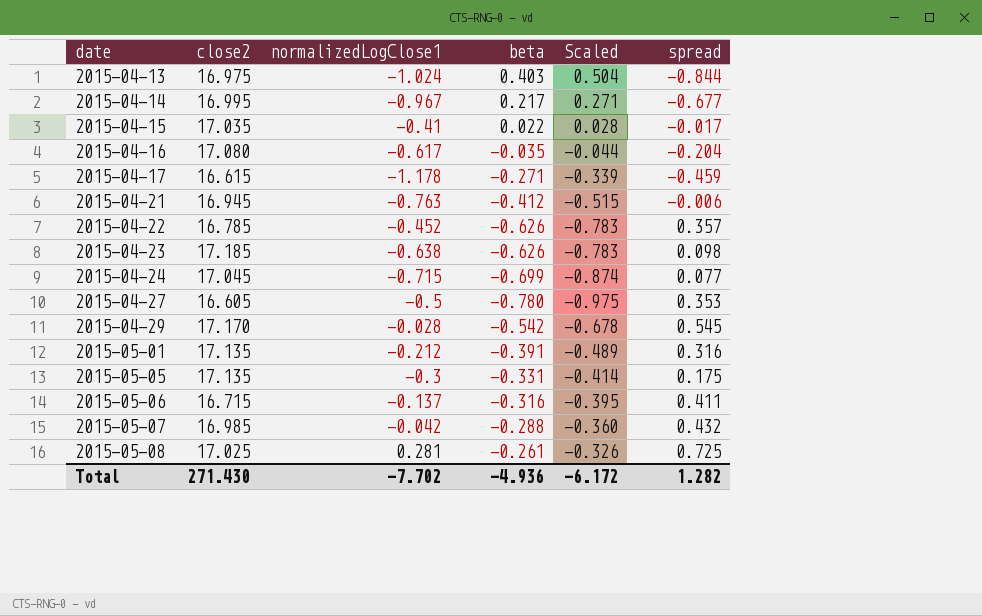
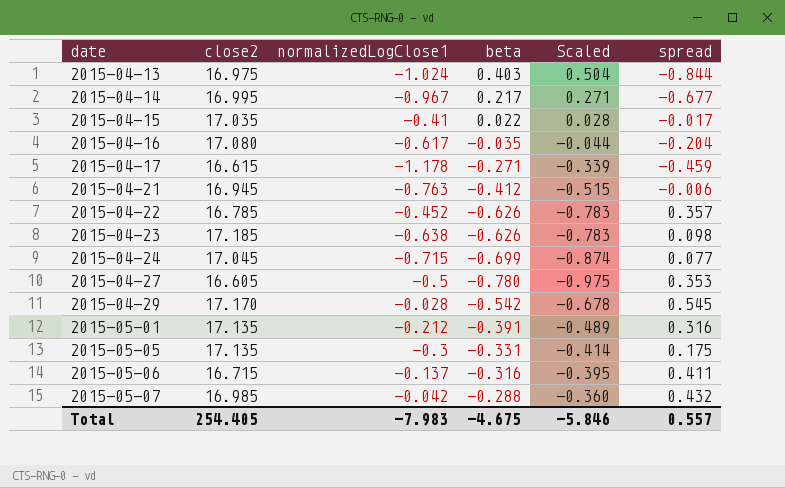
row 2015-05-08: 17.025 | 0.281 | -0.261 | -0.326 | 0.725 -> none
Total | close2: 271.430 -> 254.405
Total | normalizedLogClose1: -7.702 -> -7.983
Total | beta: -4.936 -> -4.675
Total | Scaled: -6.172 -> -5.846
Total | spread: 1.282 -> 0.557

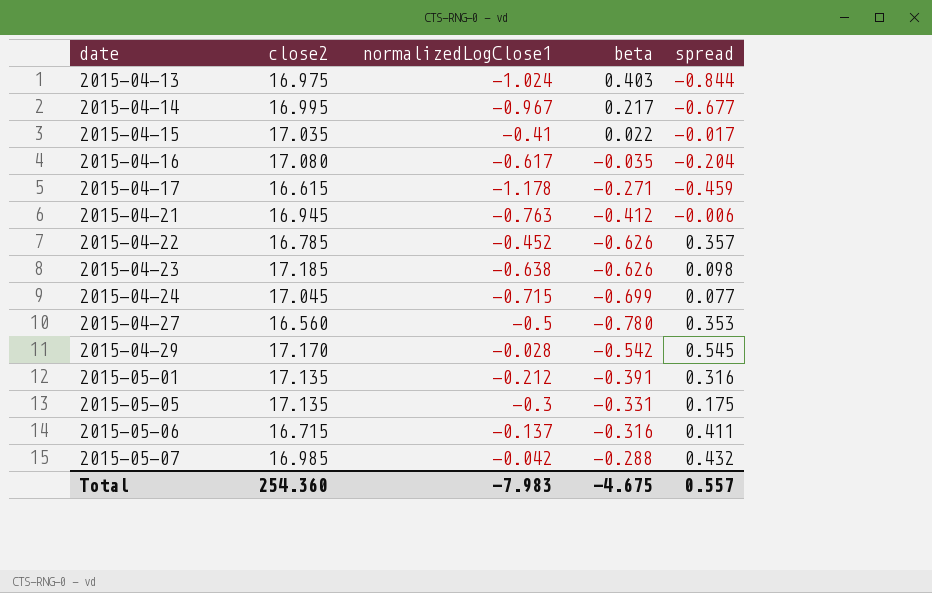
column Scaled | formula: [beta] * 1.25 -> none
2015-04-27 | close2: 16.605 -> 16.560
Total | close2: 254.405 -> 254.360

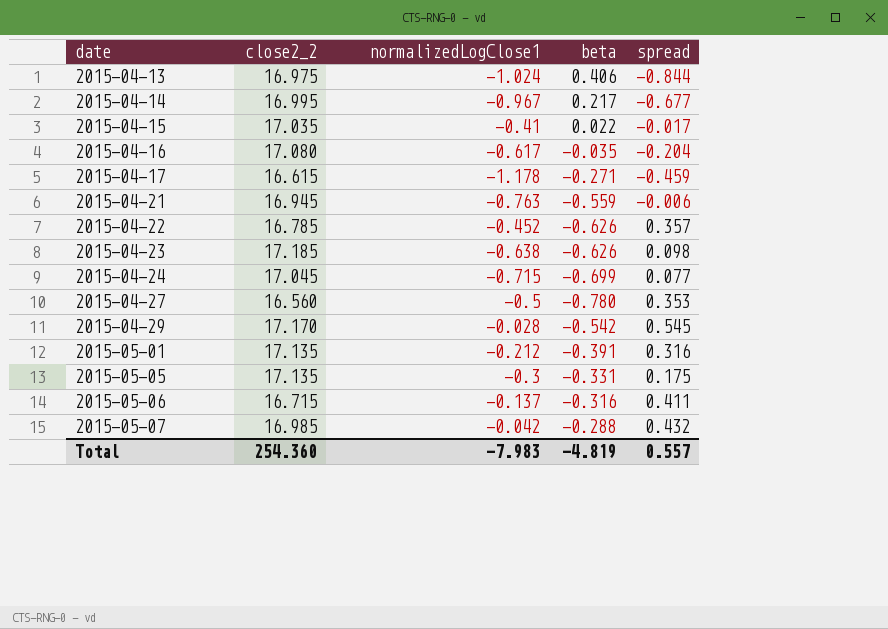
column name: close2 -> close2_2
2015-04-13 | beta: 0.403 -> 0.406
2015-04-21 | beta: -0.412 -> -0.559
Total | beta: -4.675 -> -4.819

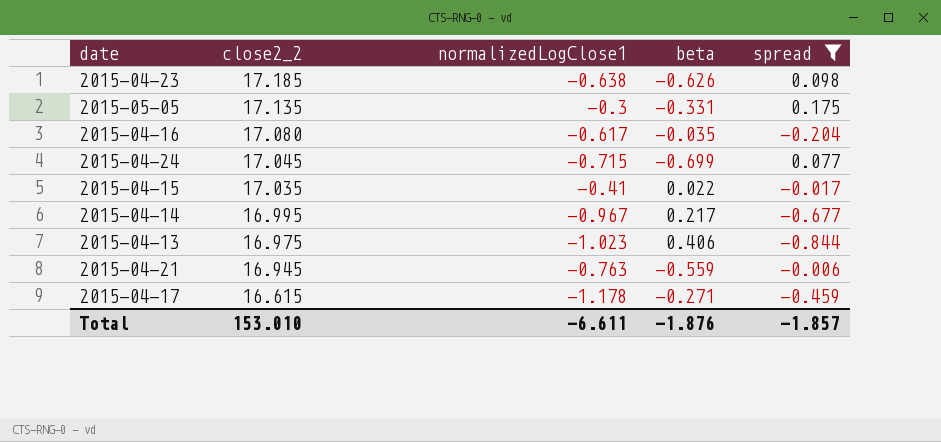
filter: none -> spread <= 0.175
row order: date ascending -> close2_2 descending
2015-04-13 | normalizedLogClose1: -1.024 -> -1.023
Total | close2_2: 254.360 -> 153.010
Total | normalizedLogClose1: -7.983 -> -6.611
Total | beta: -4.819 -> -1.876
Total | spread: 0.557 -> -1.857

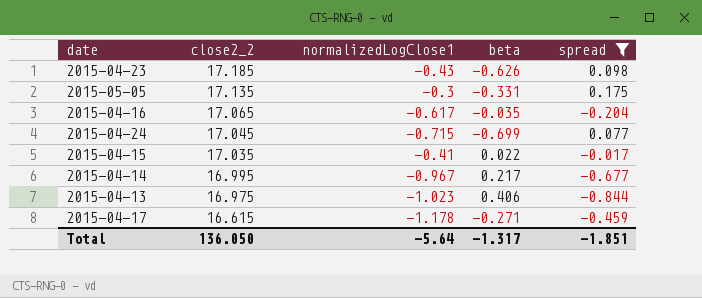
row 2015-04-21: 16.945 | -0.763 | -0.559 | -0.006 -> none
2015-04-23 | normalizedLogClose1: -0.638 -> -0.43
2015-04-16 | close2_2: 17.080 -> 17.065
Total | close2_2: 153.010 -> 136.050
Total | normalizedLogClose1: -6.611 -> -5.64
Total | beta: -1.876 -> -1.317
Total | spread: -1.857 -> -1.851

